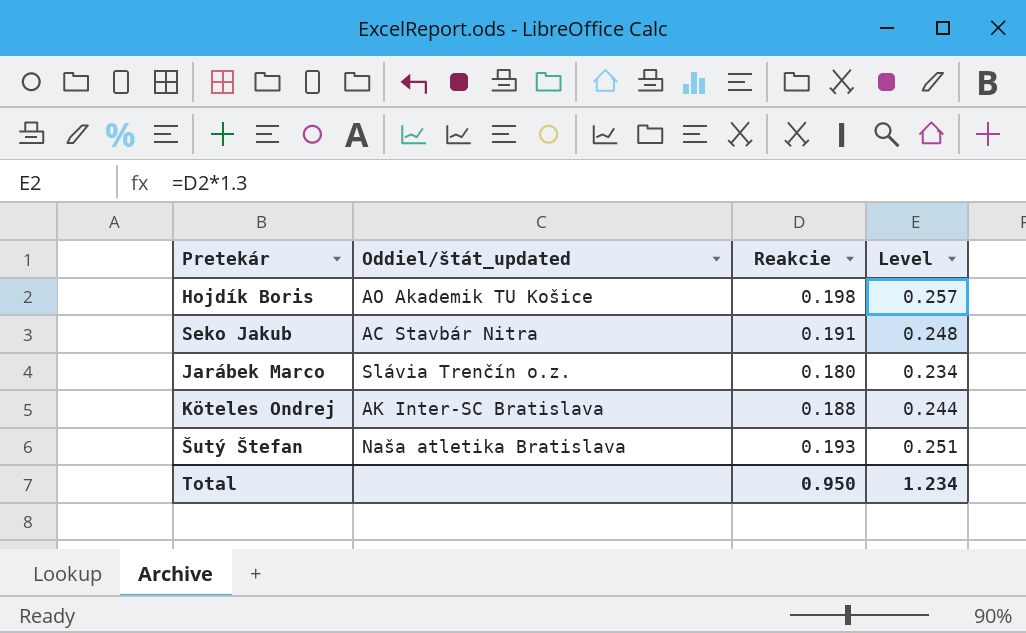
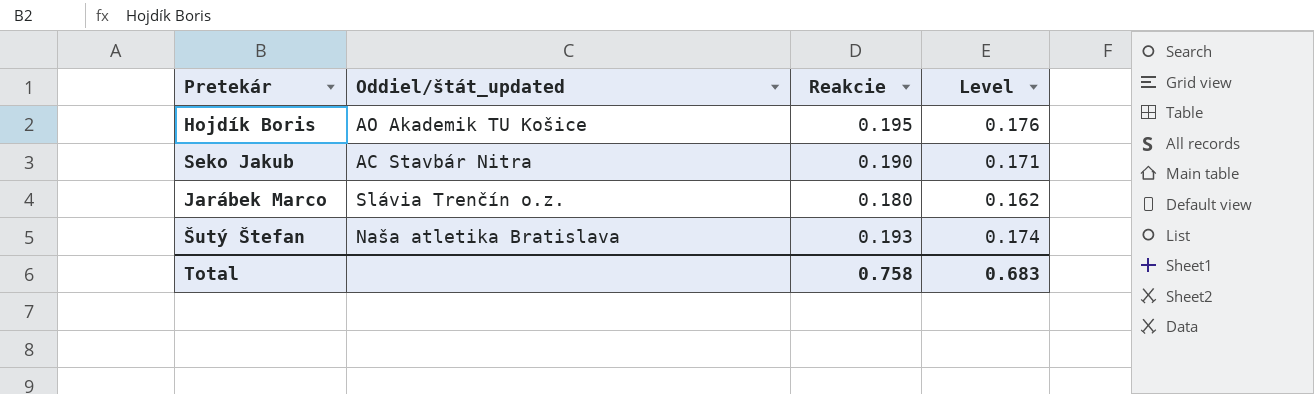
column Level | formula: [Reakcie] * 1.3 -> [Reakcie] * 0.9
row Köteles Ondrej: AK Inter-SC Bratislava | 0.188 | 0.244 -> none
Hojdík Boris | Reakcie: 0.198 -> 0.195
Seko Jakub | Reakcie: 0.191 -> 0.190
Total | Reakcie: 0.950 -> 0.758
Total | Level: 1.234 -> 0.683

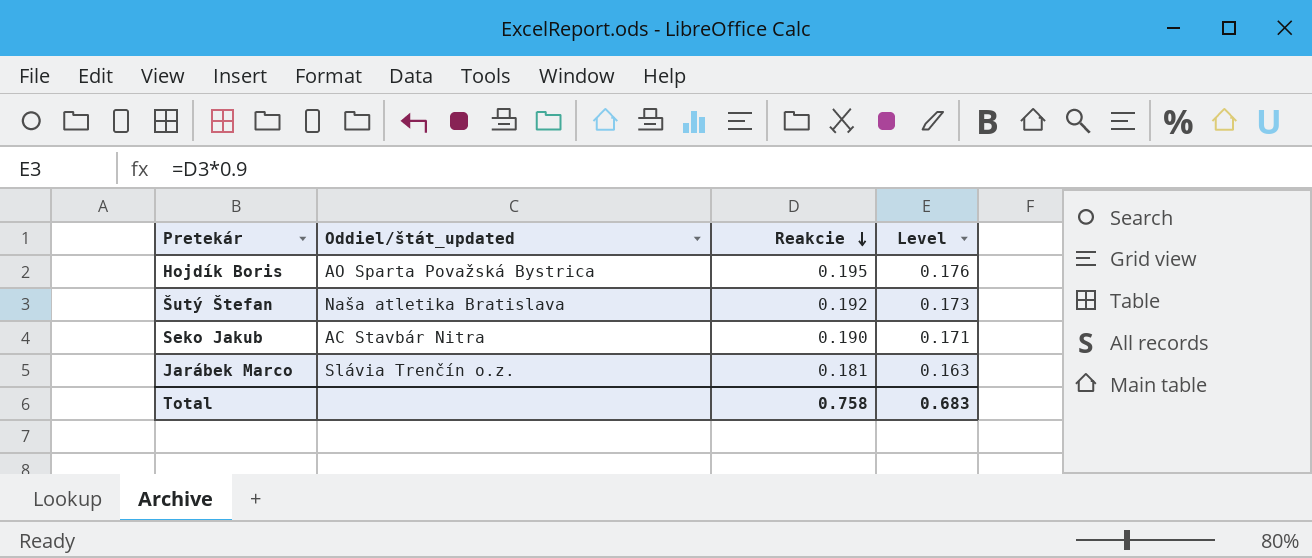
row order: none -> Reakcie descending
Hojdík Boris | Oddiel/štát_updated: AO Akademik TU Košice -> AO Sparta Považská Bystrica
Šutý Štefan | Reakcie: 0.193 -> 0.192
Šutý Štefan | Level: 0.174 -> 0.173
Jarábek Marco | Reakcie: 0.180 -> 0.181
Jarábek Marco | Level: 0.162 -> 0.163

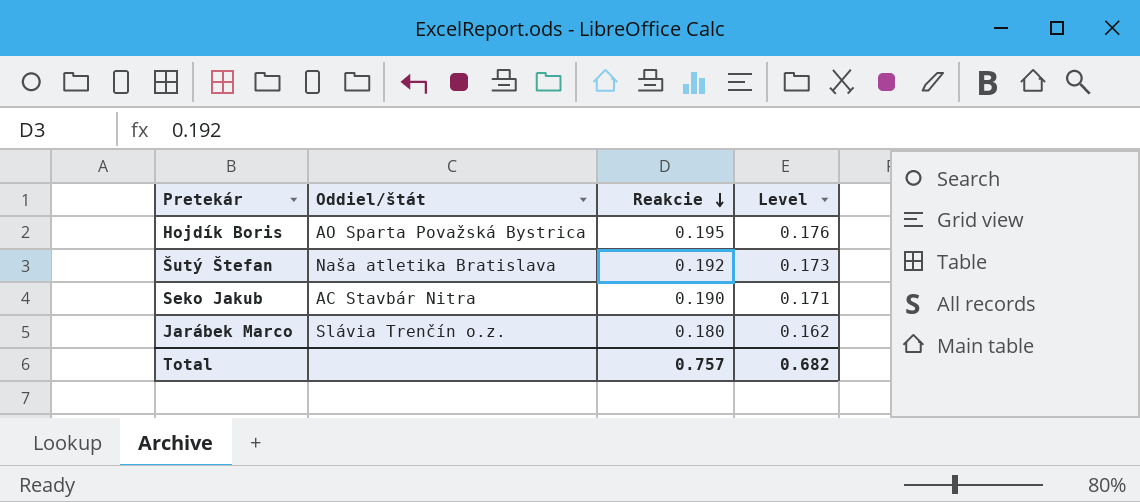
column name: Oddiel/štát_updated -> Oddiel/štát
Jarábek Marco | Reakcie: 0.181 -> 0.180
Jarábek Marco | Level: 0.163 -> 0.162
Total | Reakcie: 0.758 -> 0.757
Total | Level: 0.683 -> 0.682

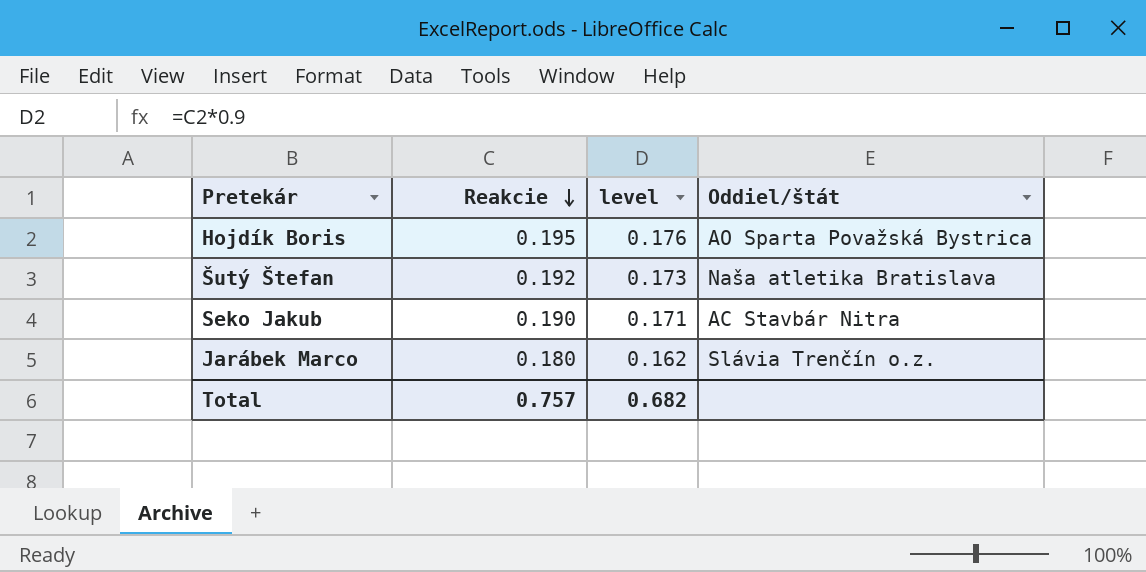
column name: Level -> level
column Oddiel/štát | position: 2 -> 4

